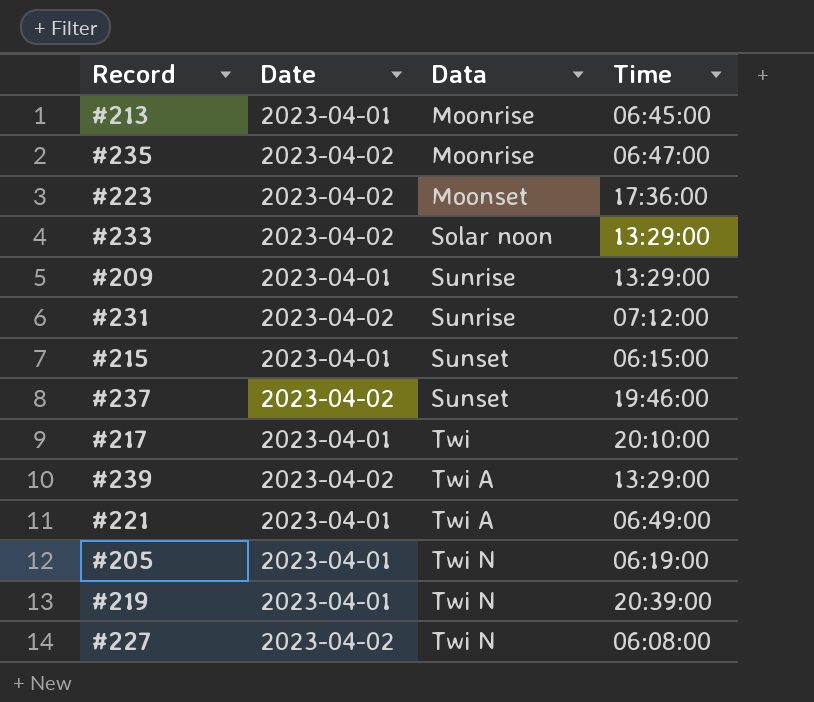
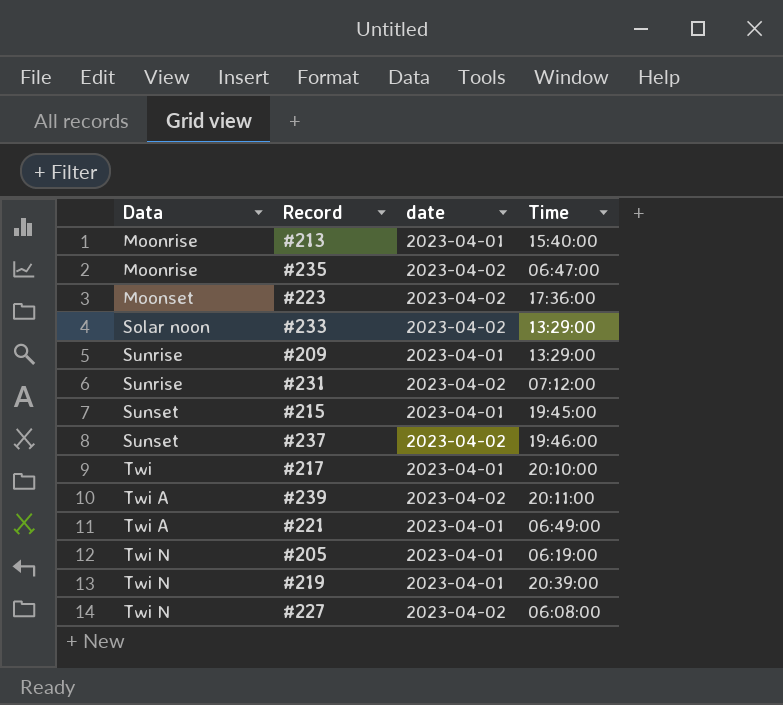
column Data | position: 3 -> 1
column name: Date -> date
#213 | Time: 06:45:00 -> 15:40:00
#215 | Time: 06:15:00 -> 19:45:00
#239 | Time: 13:29:00 -> 20:11:00

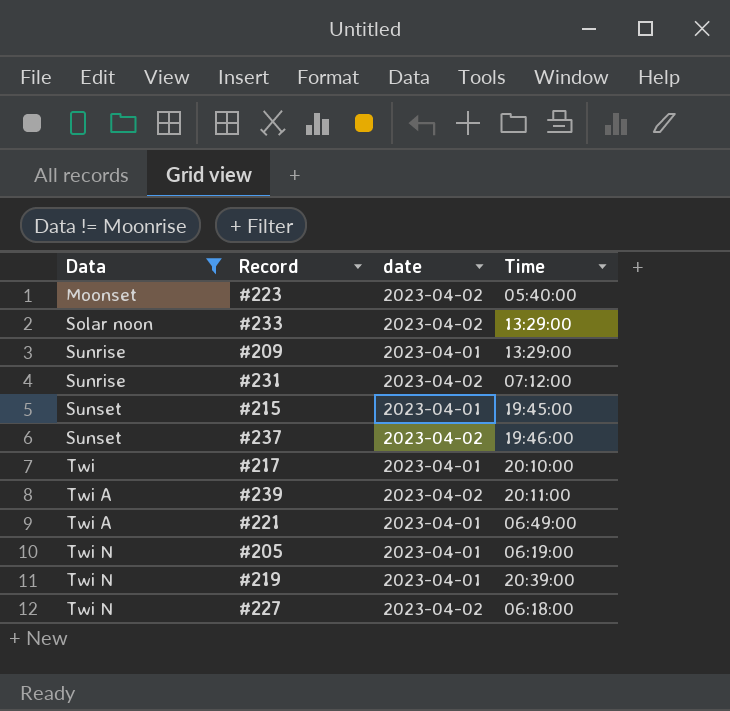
filter: none -> Data != Moonrise
#223 | Time: 17:36:00 -> 05:40:00
#227 | Time: 06:08:00 -> 06:18:00

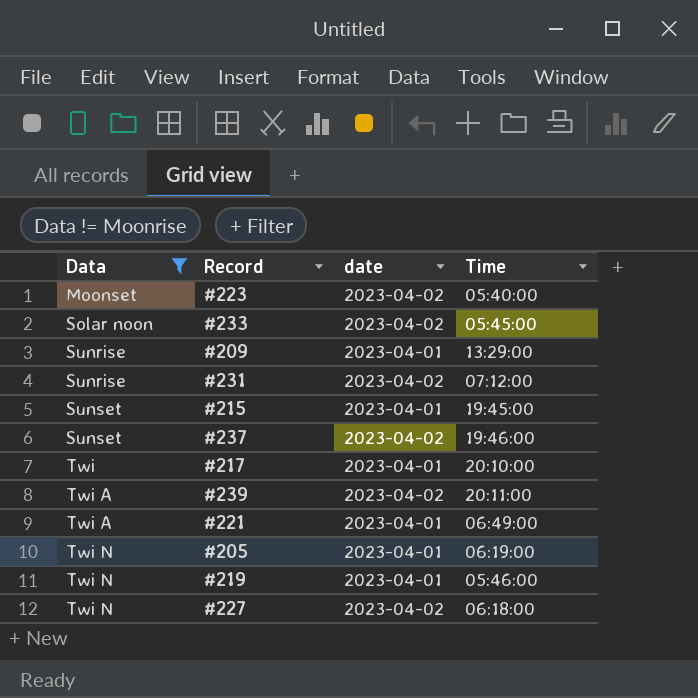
#233 | Time: 13:29:00 -> 05:45:00
#219 | Time: 20:39:00 -> 05:46:00

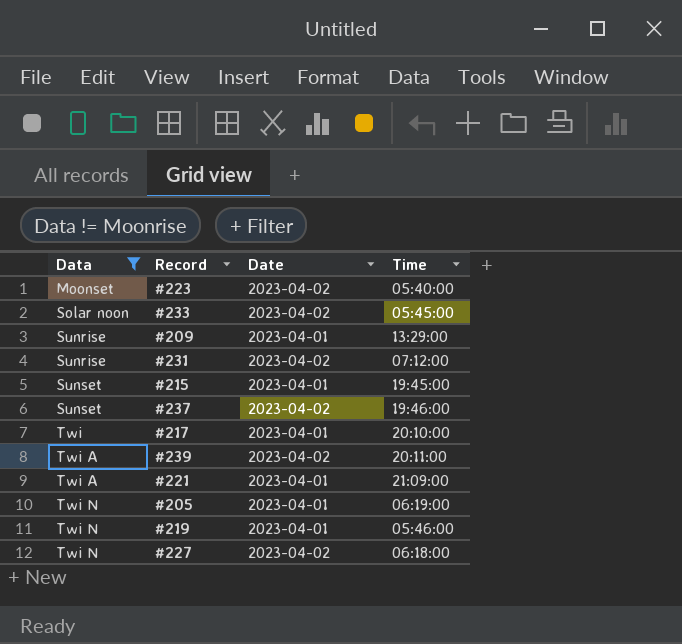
column name: date -> Date
#221 | Time: 06:49:00 -> 21:09:00

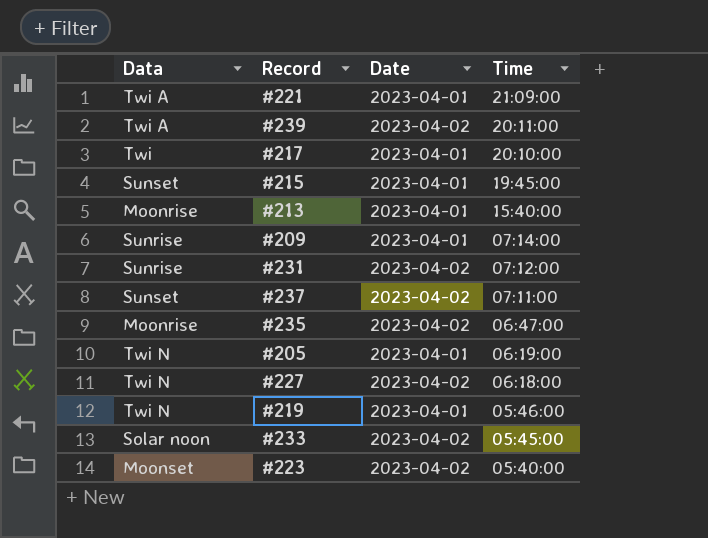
filter: Data != Moonrise -> none
row order: Data ascending -> Time descending
#209 | Time: 13:29:00 -> 07:14:00
#237 | Time: 19:46:00 -> 07:11:00

